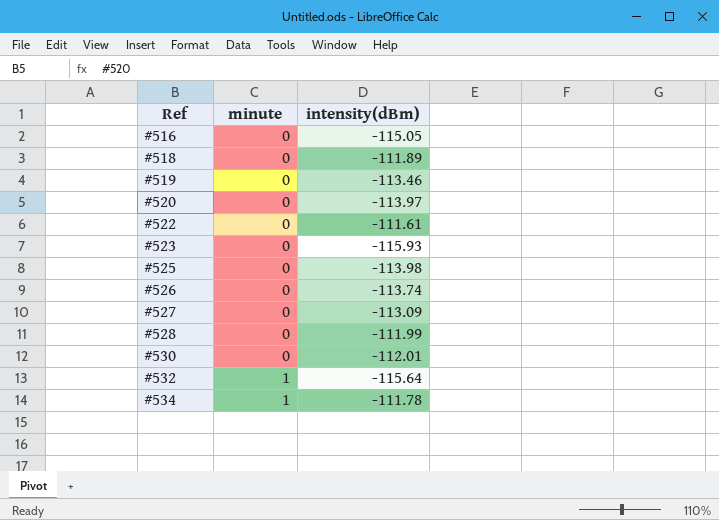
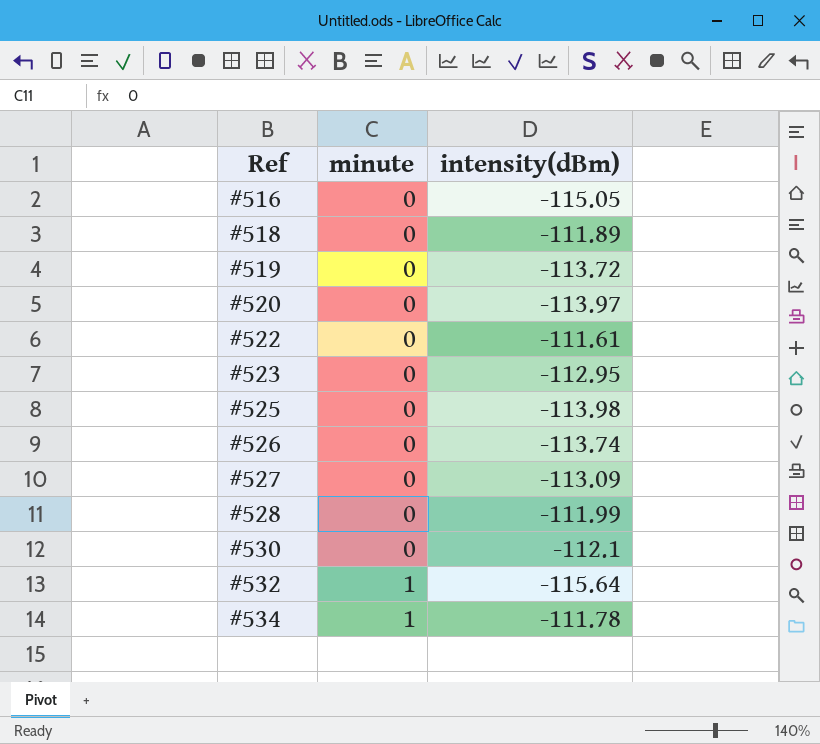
#519 | intensity(dBm): -113.46 -> -113.72
#523 | intensity(dBm): -115.93 -> -112.95
#530 | intensity(dBm): -112.01 -> -112.1

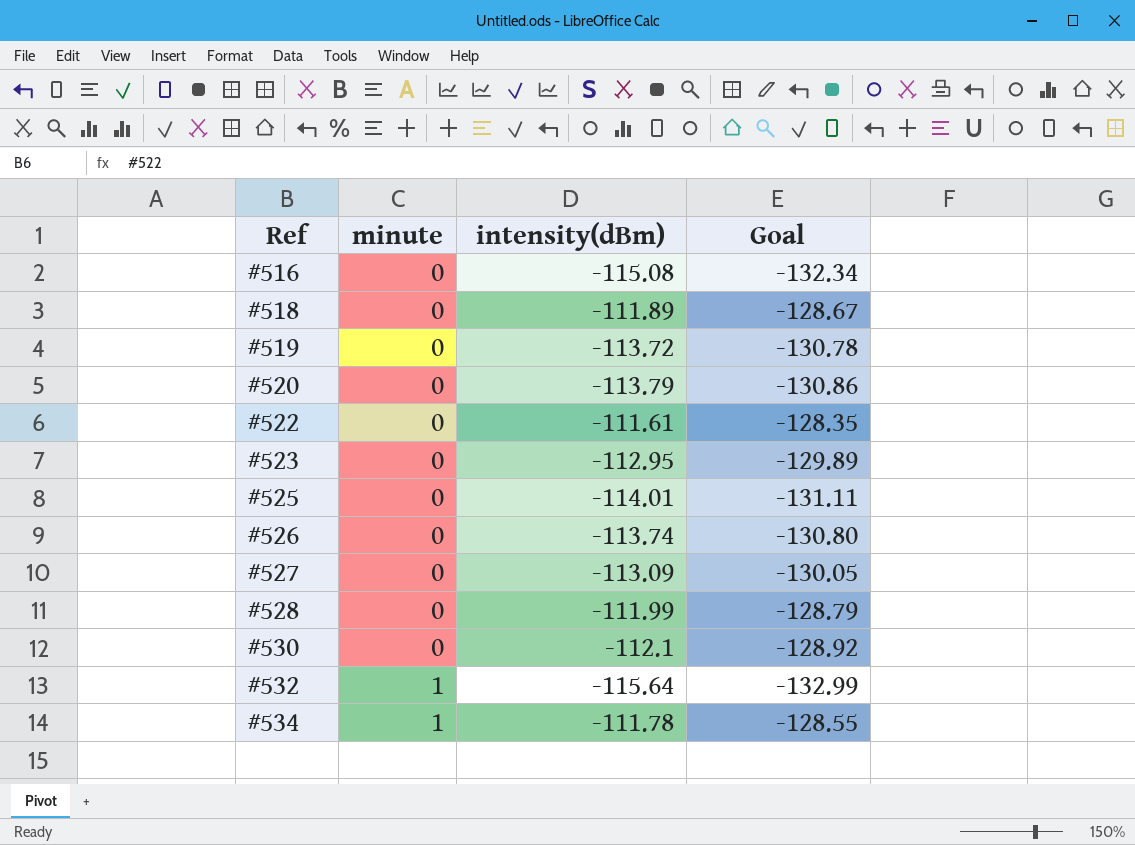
column Goal | formula: none -> [intensity(dBm)] * 1.15
#516 | intensity(dBm): -115.05 -> -115.08
#520 | intensity(dBm): -113.97 -> -113.79
#525 | intensity(dBm): -113.98 -> -114.01

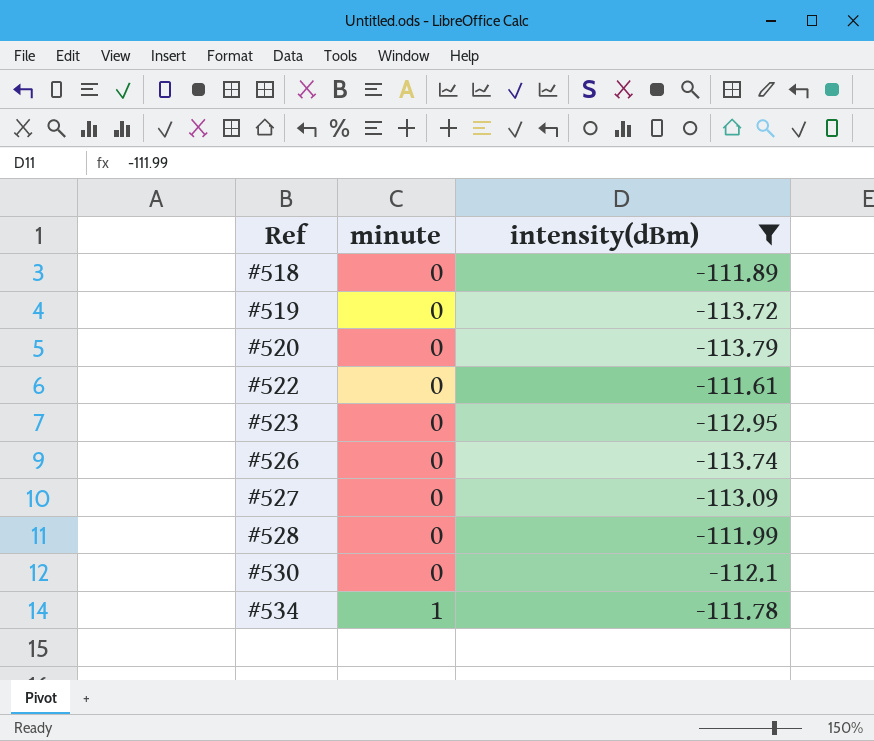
filter: none -> intensity(dBm) >= -113.79
column Goal | formula: [intensity(dBm)] * 1.15 -> none

